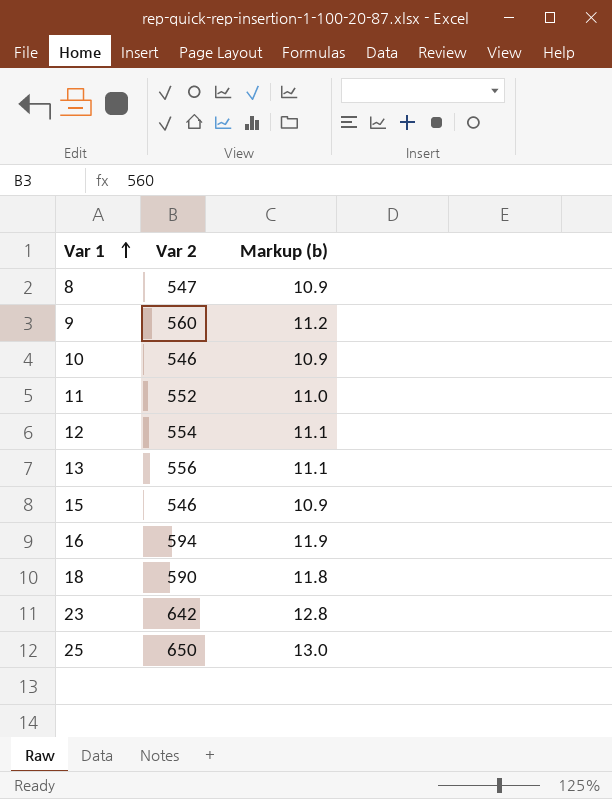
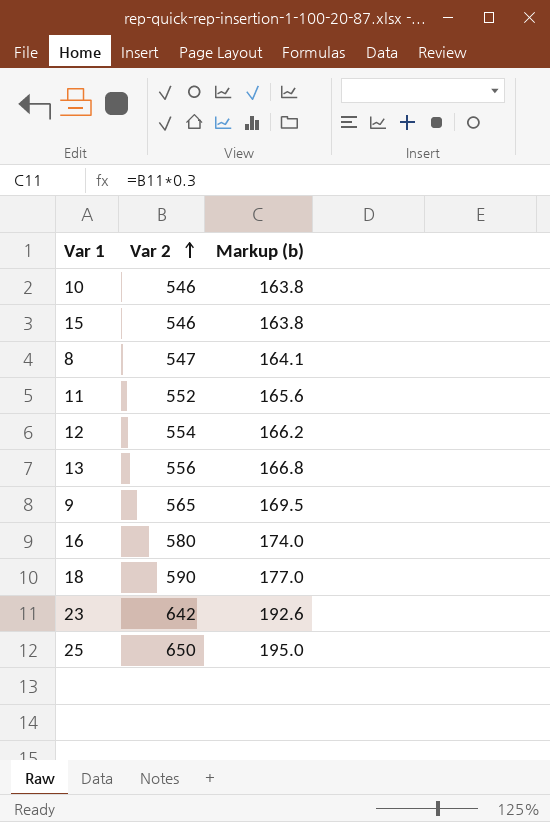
row order: Var 1 ascending -> Var 2 ascending
column Markup (b) | formula: [Var 2] * 0.02 -> [Var 2] * 0.3
9 | Var 2: 560 -> 565
16 | Var 2: 594 -> 580

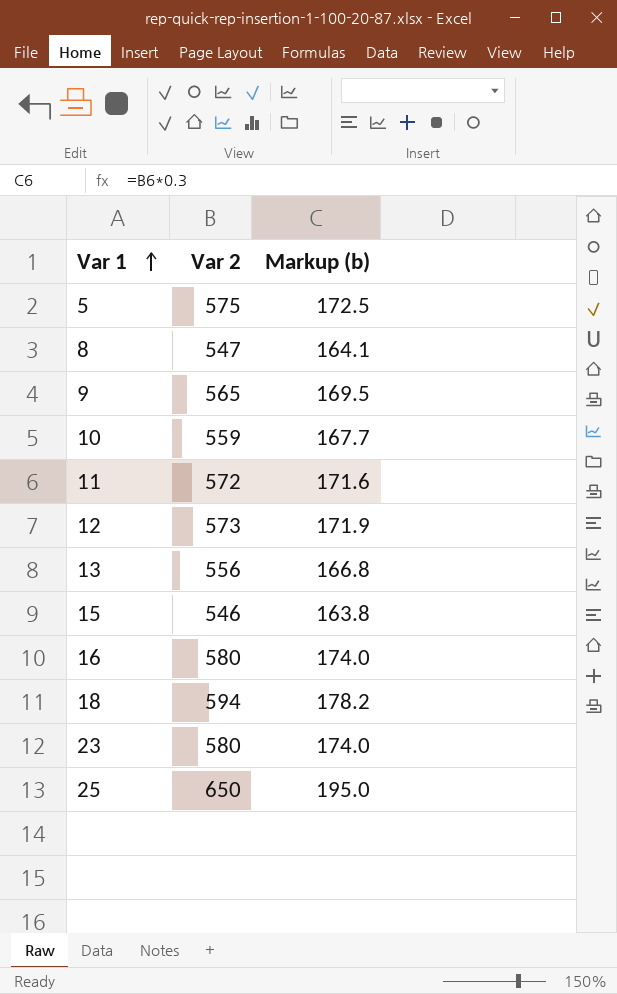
row order: Var 2 ascending -> Var 1 ascending
row 5: none -> 575 | 172.5
10 | Var 2: 546 -> 559
10 | Markup (b): 163.8 -> 167.7
11 | Var 2: 552 -> 572
11 | Markup (b): 165.6 -> 171.6
12 | Var 2: 554 -> 573
12 | Markup (b): 166.2 -> 171.9
18 | Var 2: 590 -> 594
18 | Markup (b): 177.0 -> 178.2
23 | Var 2: 642 -> 580
23 | Markup (b): 192.6 -> 174.0

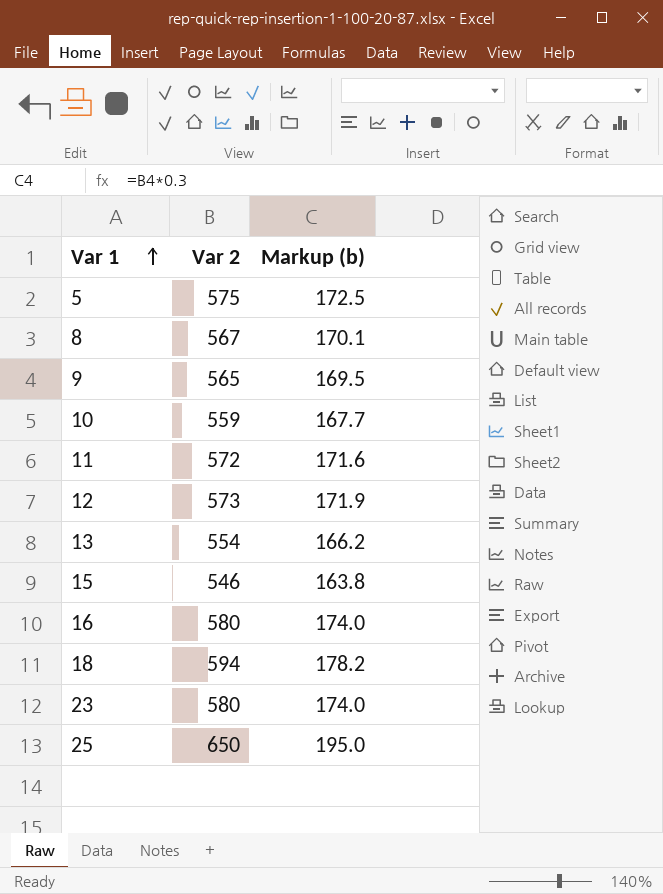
8 | Var 2: 547 -> 567
8 | Markup (b): 164.1 -> 170.1
13 | Var 2: 556 -> 554
13 | Markup (b): 166.8 -> 166.2

